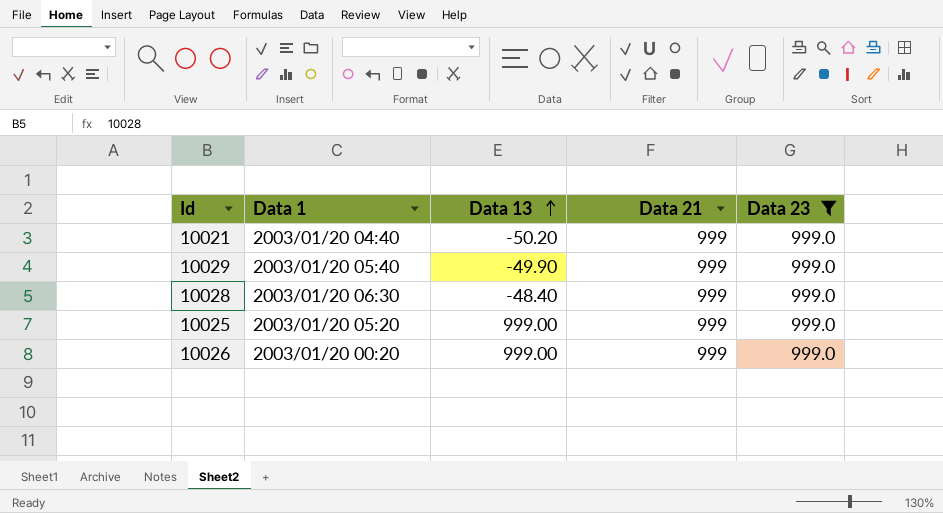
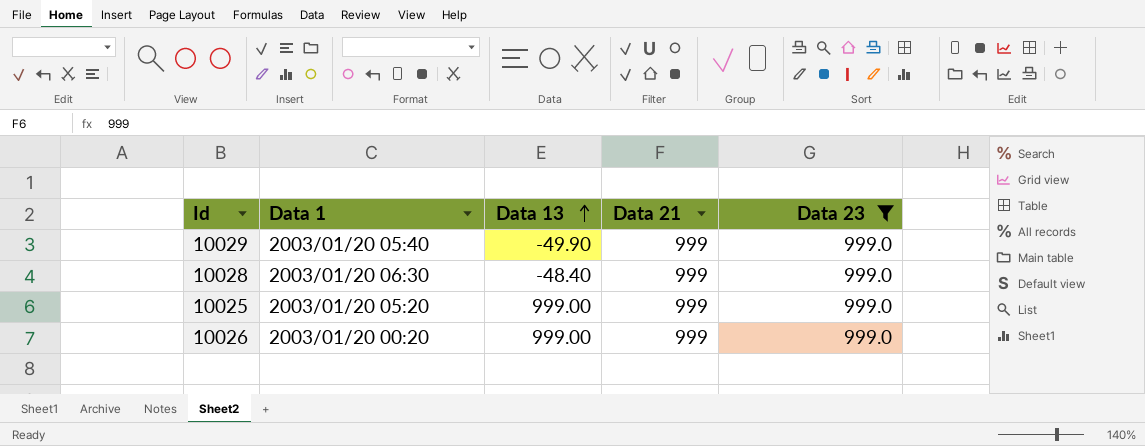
row 10021: 2003/01/20 04:40 | -50.20 | 999 | 999.0 -> none

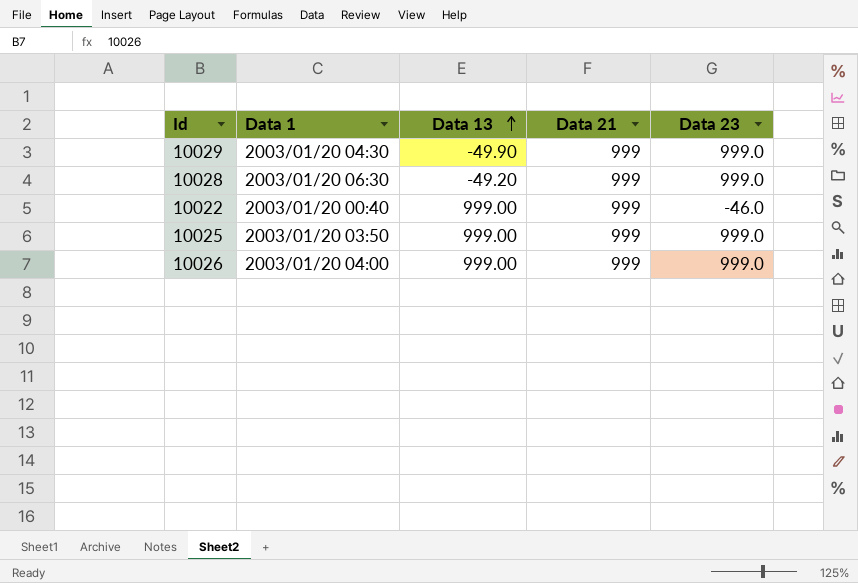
filter: Data 23 = 999.0 -> none
10029 | Data 1: 2003/01/20 05:40 -> 2003/01/20 04:30
10028 | Data 13: -48.40 -> -49.20
10025 | Data 1: 2003/01/20 05:20 -> 2003/01/20 03:50
10026 | Data 1: 2003/01/20 00:20 -> 2003/01/20 04:00

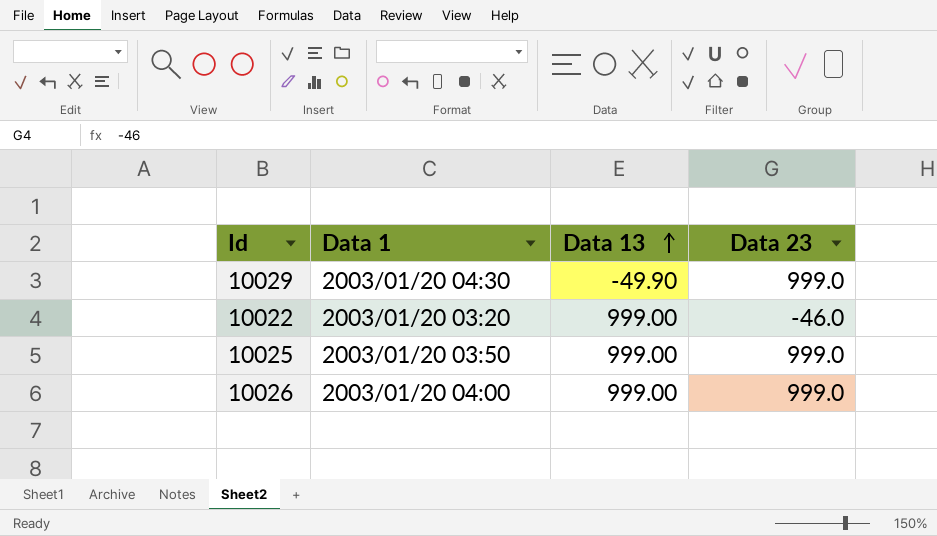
column Data 21 | position: 4 -> none
row 10028: 2003/01/20 06:30 | -49.20 | 999 | 999.0 -> none
10022 | Data 1: 2003/01/20 00:40 -> 2003/01/20 03:20

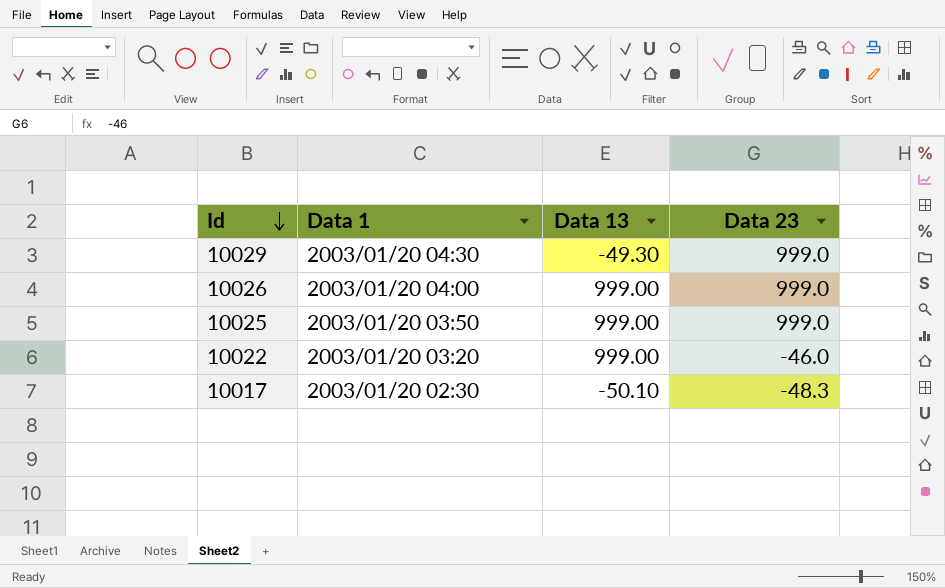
row order: Data 13 ascending -> Id descending
10029 | Data 13: -49.90 -> -49.30
row 10017: none -> 2003/01/20 02:30 | -50.10 | -48.3

